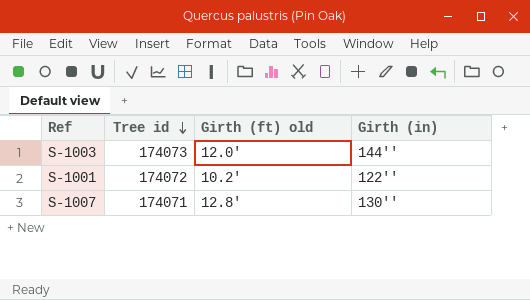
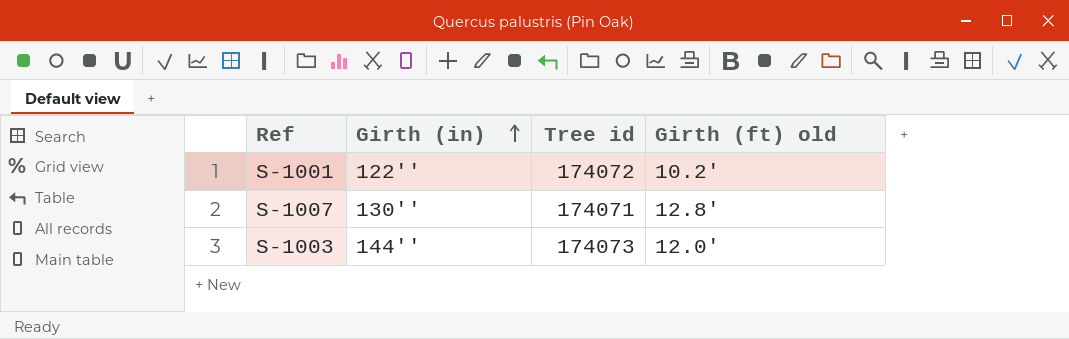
row order: Tree id descending -> Girth (in) ascending
column Girth (in) | position: 4 -> 2

